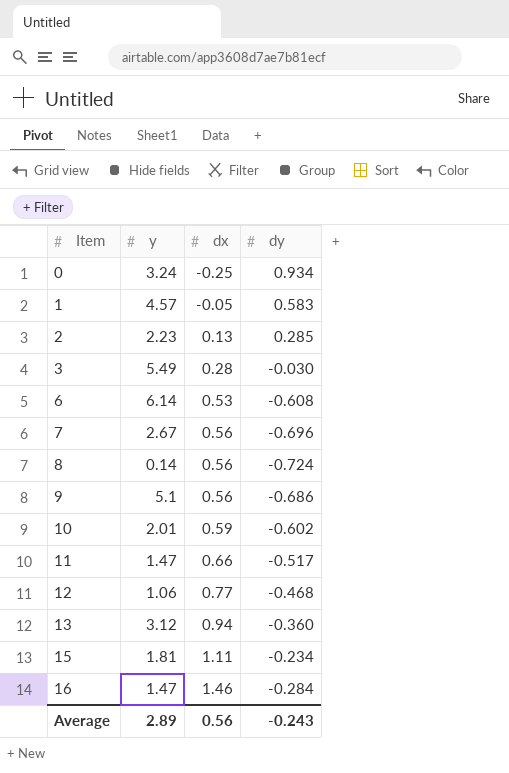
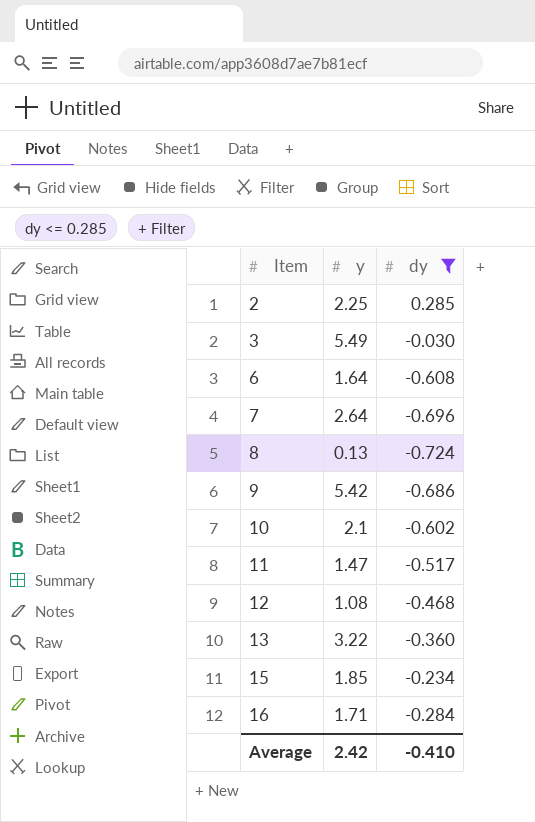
filter: none -> dy <= 0.285
column dx | position: 3 -> none
2 | y: 2.23 -> 2.25
6 | y: 6.14 -> 1.64
7 | y: 2.67 -> 2.64
8 | y: 0.14 -> 0.13
9 | y: 5.1 -> 5.42
10 | y: 2.01 -> 2.1
12 | y: 1.06 -> 1.08
13 | y: 3.12 -> 3.22
15 | y: 1.81 -> 1.85
16 | y: 1.47 -> 1.71
Average | y: 2.89 -> 2.42
Average | dy: -0.243 -> -0.410

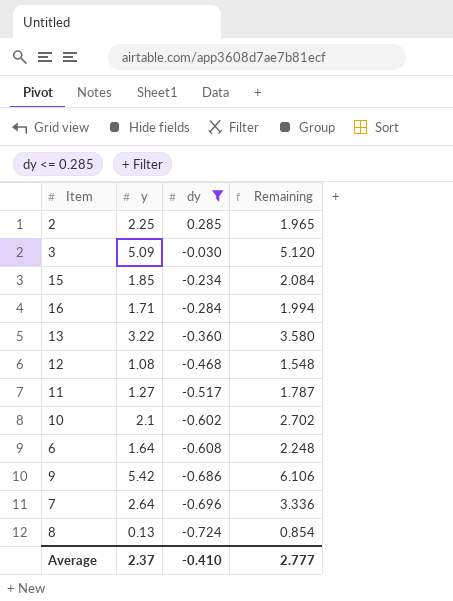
row order: Item ascending -> dy descending
column Remaining | formula: none -> [y] - [dy]
3 | y: 5.49 -> 5.09
11 | y: 1.47 -> 1.27
Average | y: 2.42 -> 2.37

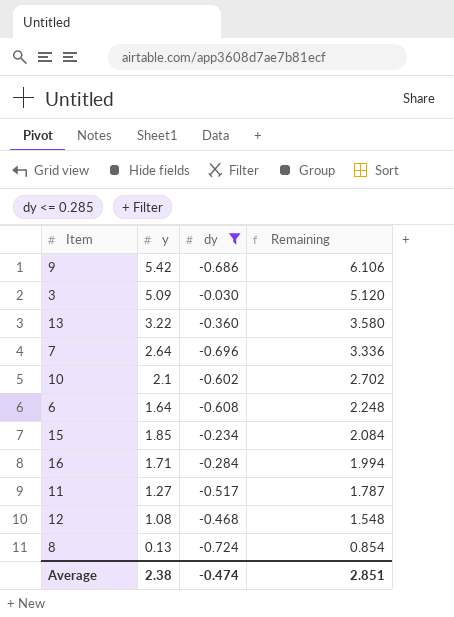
row order: dy descending -> Remaining descending
row 2: 2.25 | 0.285 | 1.965 -> none
Average | y: 2.37 -> 2.38
Average | dy: -0.410 -> -0.474
Average | Remaining: 2.777 -> 2.851

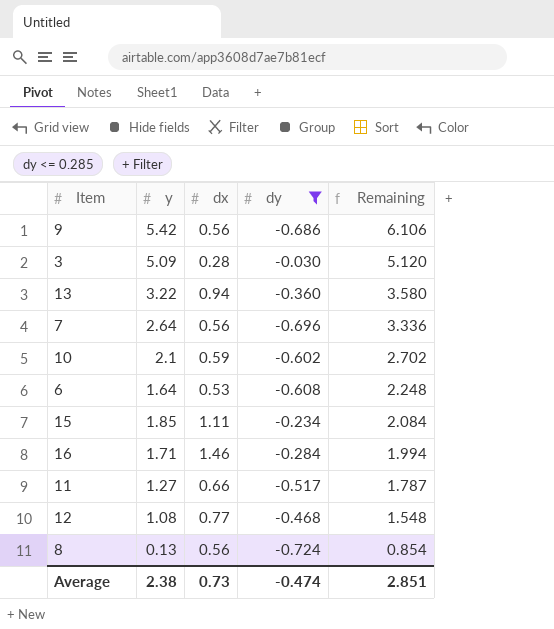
column dx | position: none -> 3

